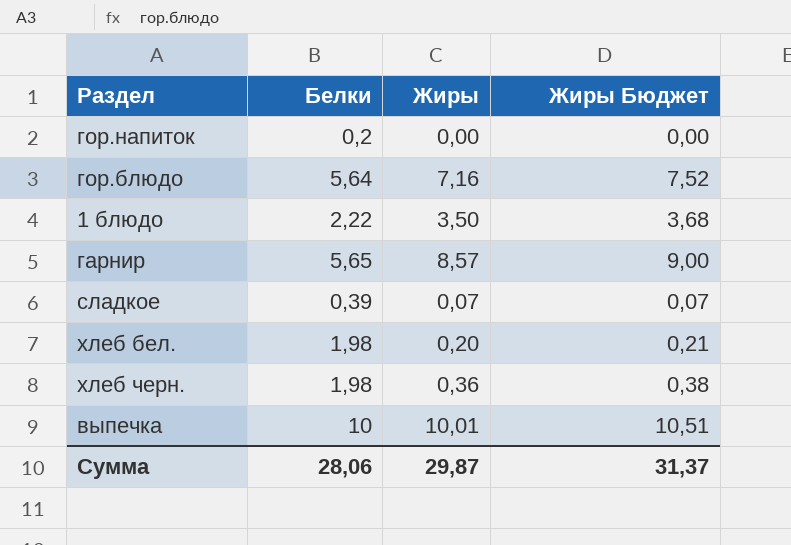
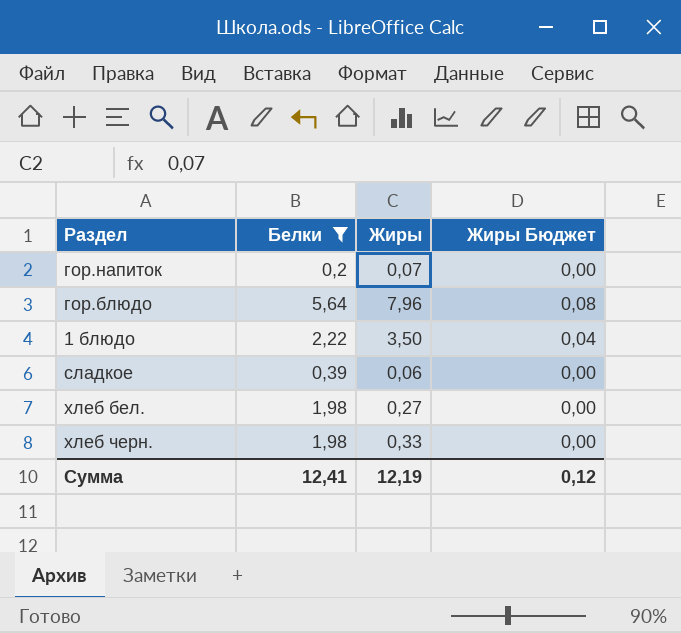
filter: none -> Белки <= 5,64
column Жиры Бюджет | formula: [Жиры] * 1,05 -> [Жиры] * 0,01
гор.напиток | Жиры: 0,00 -> 0,07
гор.блюдо | Жиры: 7,16 -> 7,96
сладкое | Жиры: 0,07 -> 0,06
хлеб бел. | Жиры: 0,20 -> 0,27
хлеб черн. | Жиры: 0,36 -> 0,33
Сумма | Белки: 28,06 -> 12,41
Сумма | Жиры: 29,87 -> 12,19
Сумма | Жиры Бюджет: 31,37 -> 0,12

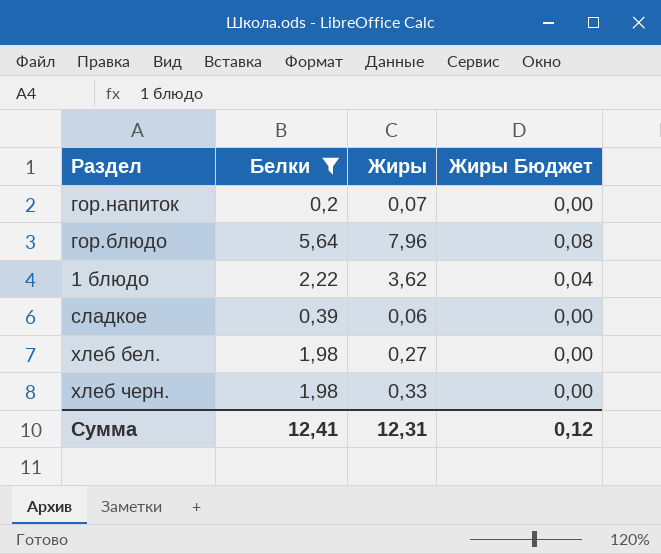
1 блюдо | Жиры: 3,50 -> 3,62
Сумма | Жиры: 12,19 -> 12,31

